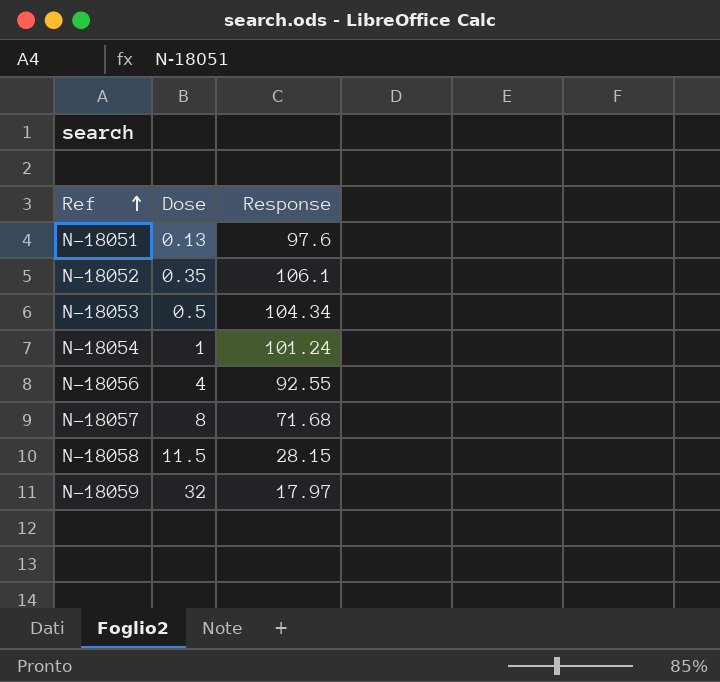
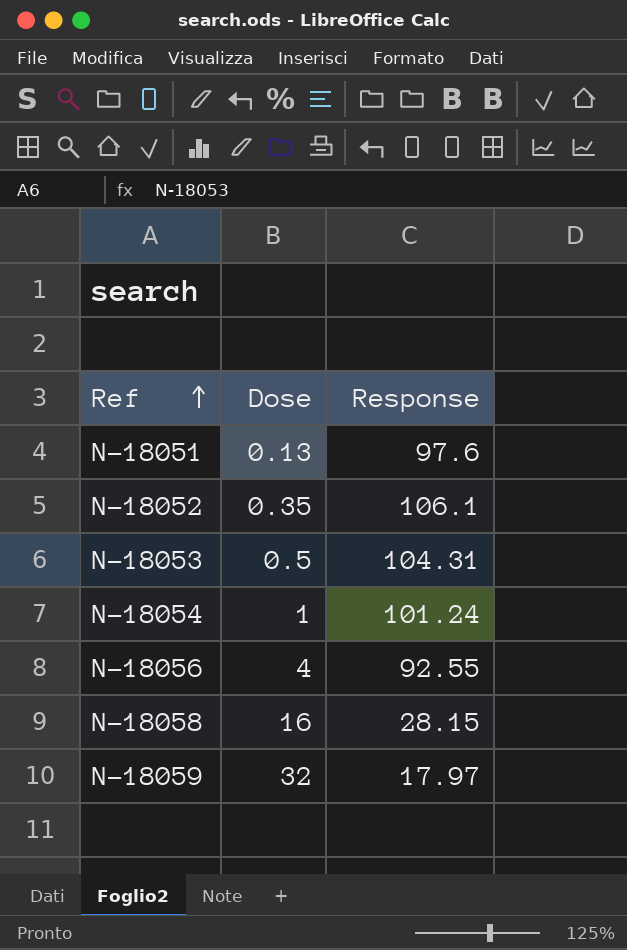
row N-18057: 8 | 71.68 -> none
N-18053 | Response: 104.34 -> 104.31
N-18058 | Dose: 11.5 -> 16

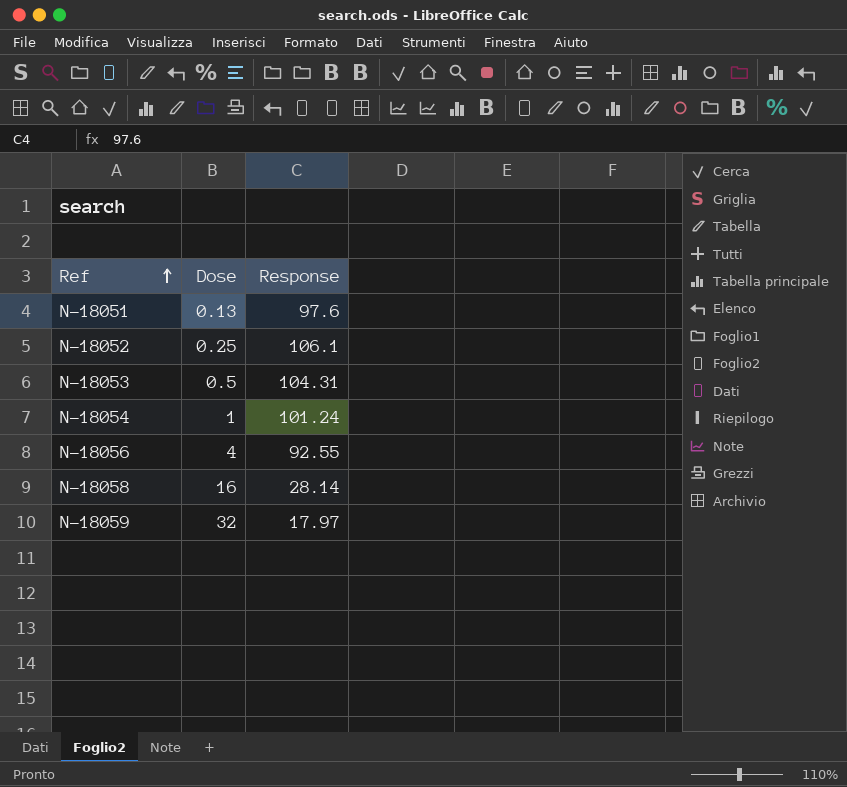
N-18052 | Dose: 0.35 -> 0.25
N-18058 | Response: 28.15 -> 28.14

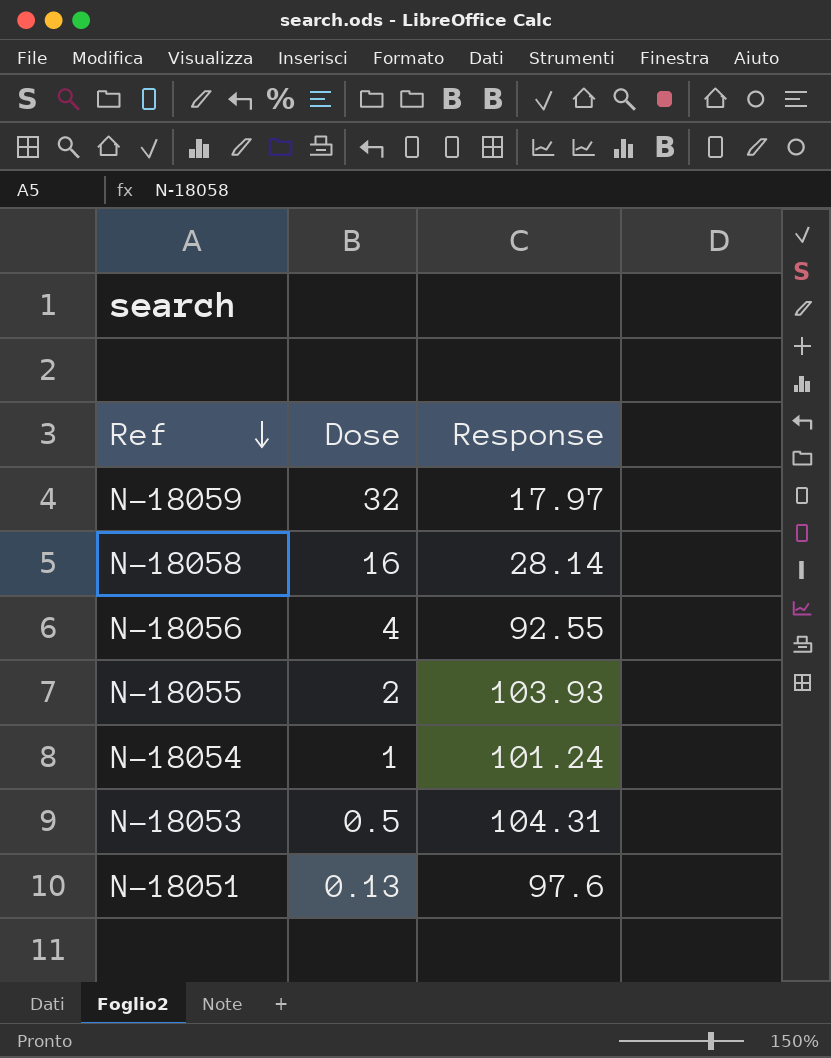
row order: Ref ascending -> Ref descending
row N-18052: 0.25 | 106.1 -> none
row N-18055: none -> 2 | 103.93

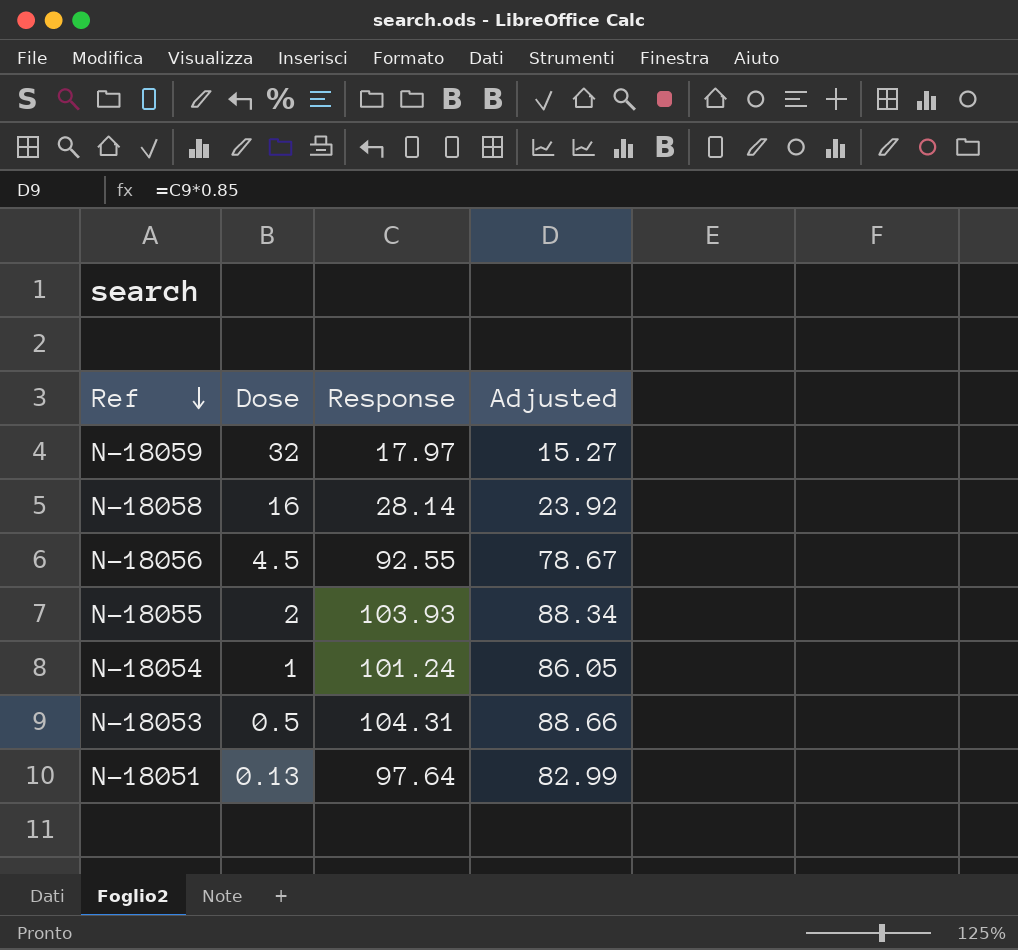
column Adjusted | formula: none -> [Response] * 0.85
N-18056 | Dose: 4 -> 4.5
N-18051 | Response: 97.6 -> 97.64

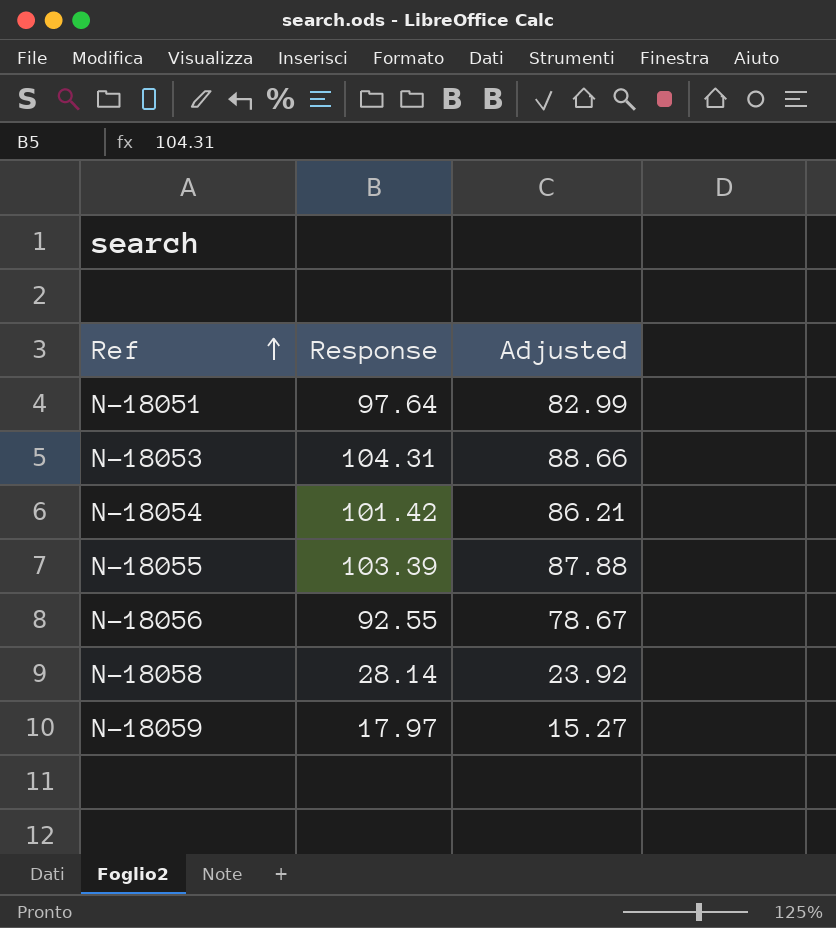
row order: Ref descending -> Ref ascending
column Dose | position: 2 -> none
N-18054 | Response: 101.24 -> 101.42
N-18054 | Adjusted: 86.05 -> 86.21
N-18055 | Response: 103.93 -> 103.39
N-18055 | Adjusted: 88.34 -> 87.88

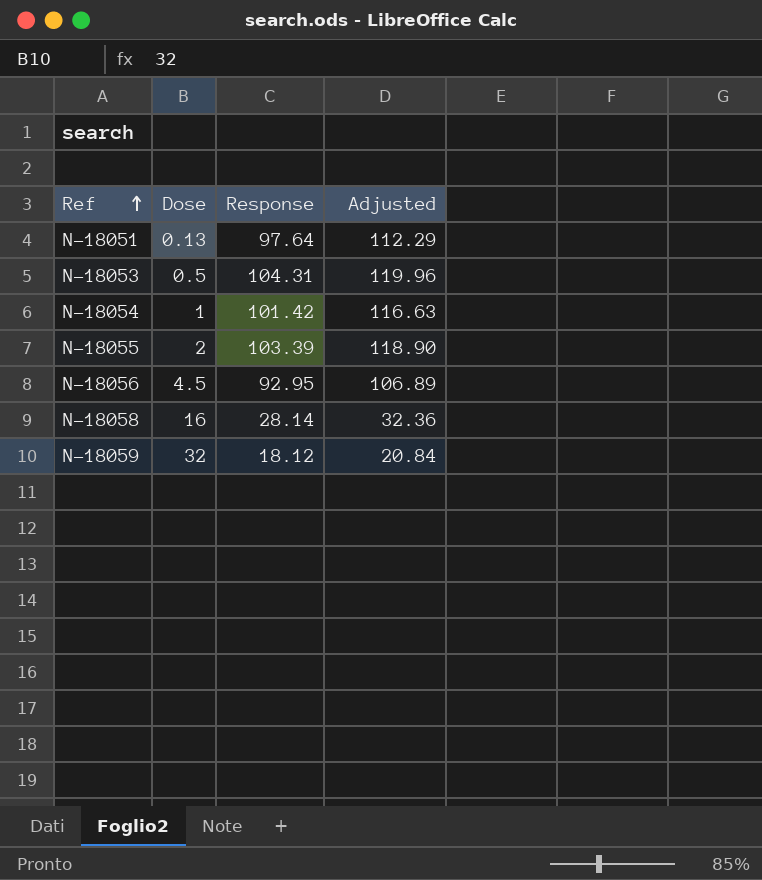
column Dose | position: none -> 2
column Adjusted | formula: [Response] * 0.85 -> [Response] * 1.15
N-18056 | Response: 92.55 -> 92.95
N-18059 | Response: 17.97 -> 18.12

